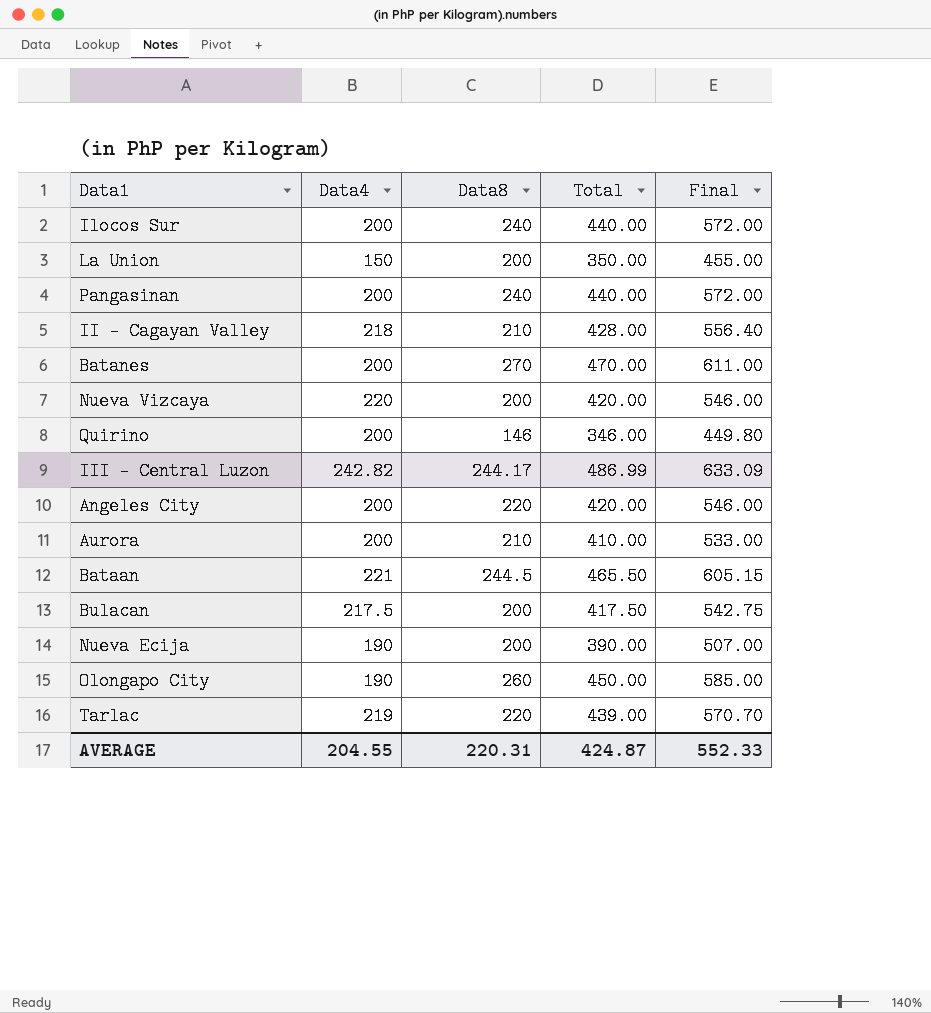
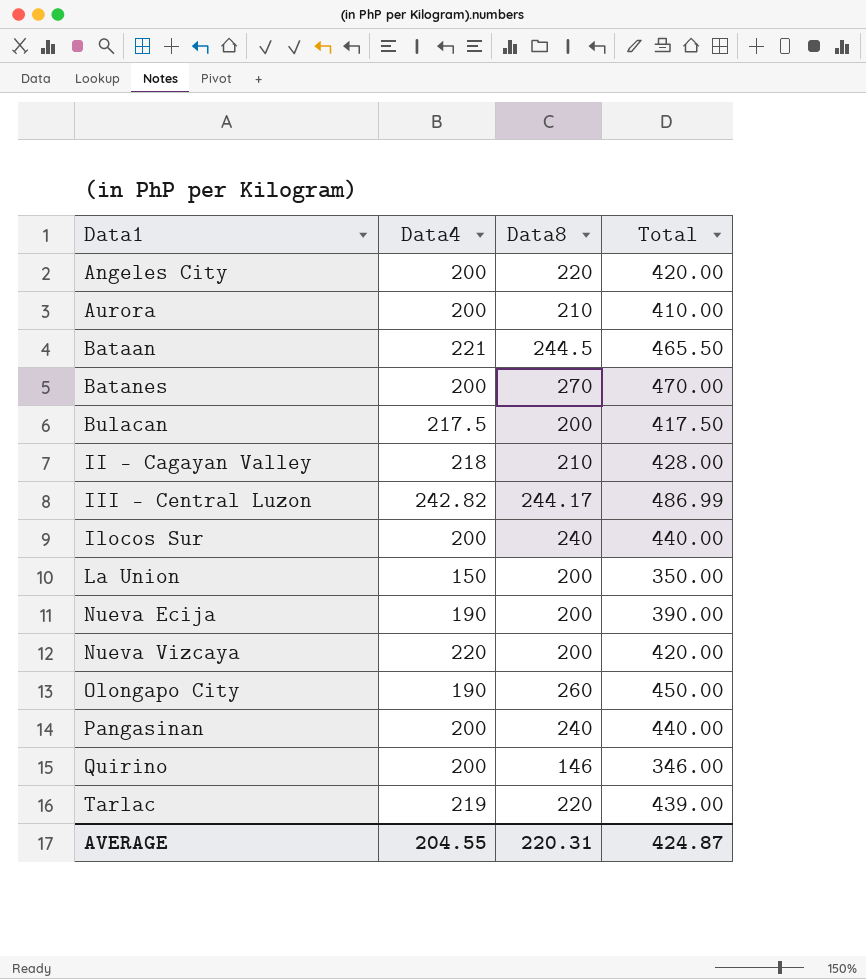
row order: none -> Data1 ascending
column Final | formula: [Total] * 1.3 -> none

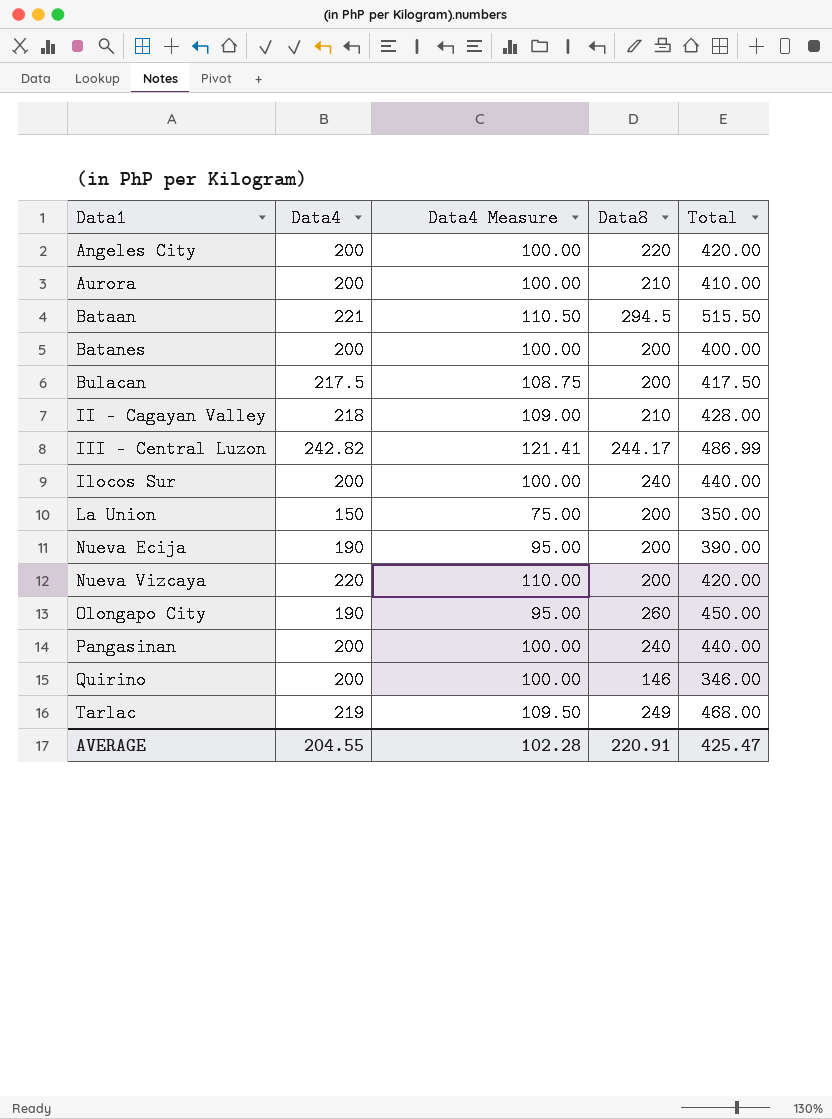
column Data4 Measure | formula: none -> [Data4] * 0.5
Bataan | Data8: 244.5 -> 294.5
Bataan | Total: 465.50 -> 515.50
Batanes | Data8: 270 -> 200
Batanes | Total: 470.00 -> 400.00
Tarlac | Data8: 220 -> 249
Tarlac | Total: 439.00 -> 468.00
AVERAGE | Data8: 220.31 -> 220.91
AVERAGE | Total: 424.87 -> 425.47

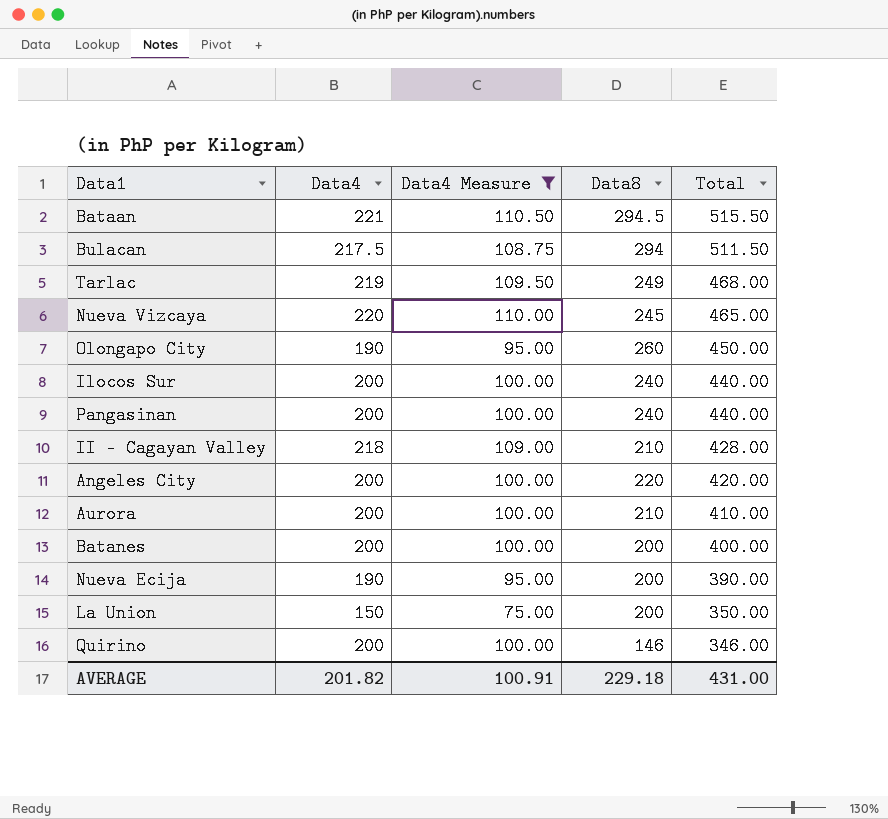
filter: none -> Data4 Measure != 121.41
row order: Data1 ascending -> Total descending
Bulacan | Data8: 200 -> 294
Bulacan | Total: 417.50 -> 511.50
Nueva Vizcaya | Data8: 200 -> 245
Nueva Vizcaya | Total: 420.00 -> 465.00
AVERAGE | Data4: 204.55 -> 201.82
AVERAGE | Data4 Measure: 102.28 -> 100.91
AVERAGE | Data8: 220.91 -> 229.18
AVERAGE | Total: 425.47 -> 431.00

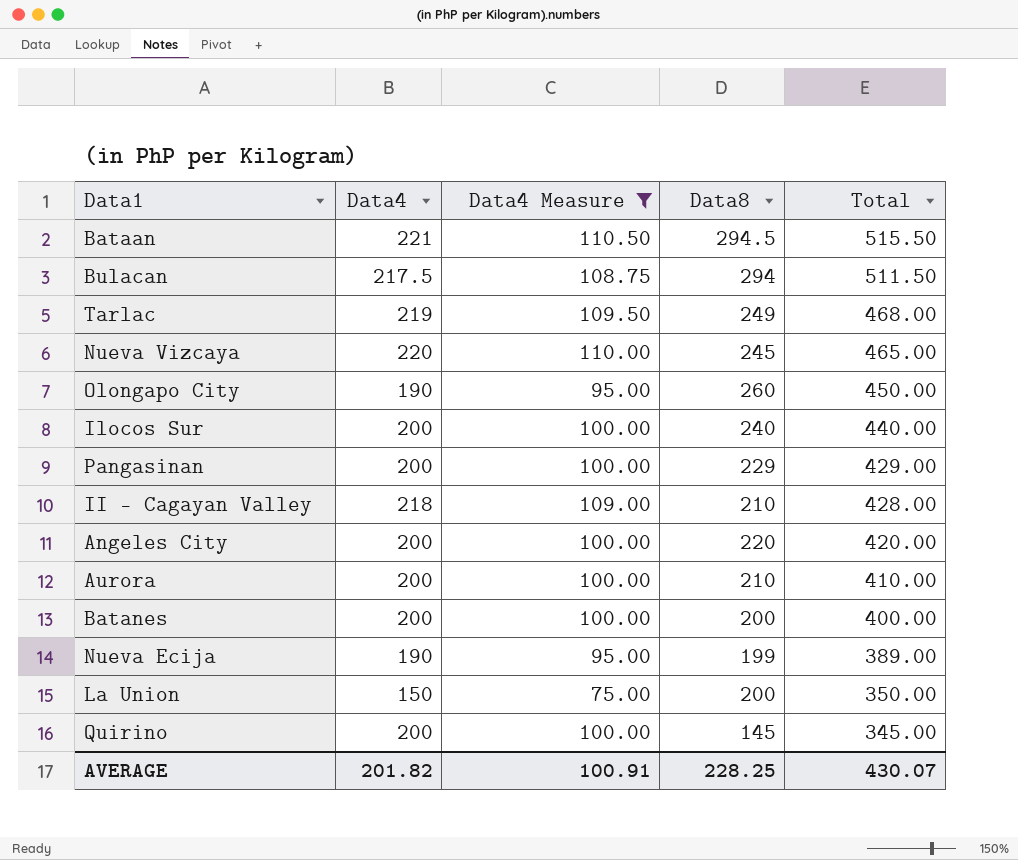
Pangasinan | Data8: 240 -> 229
Pangasinan | Total: 440.00 -> 429.00
Nueva Ecija | Data8: 200 -> 199
Nueva Ecija | Total: 390.00 -> 389.00
Quirino | Data8: 146 -> 145
Quirino | Total: 346.00 -> 345.00
AVERAGE | Data8: 229.18 -> 228.25
AVERAGE | Total: 431.00 -> 430.07

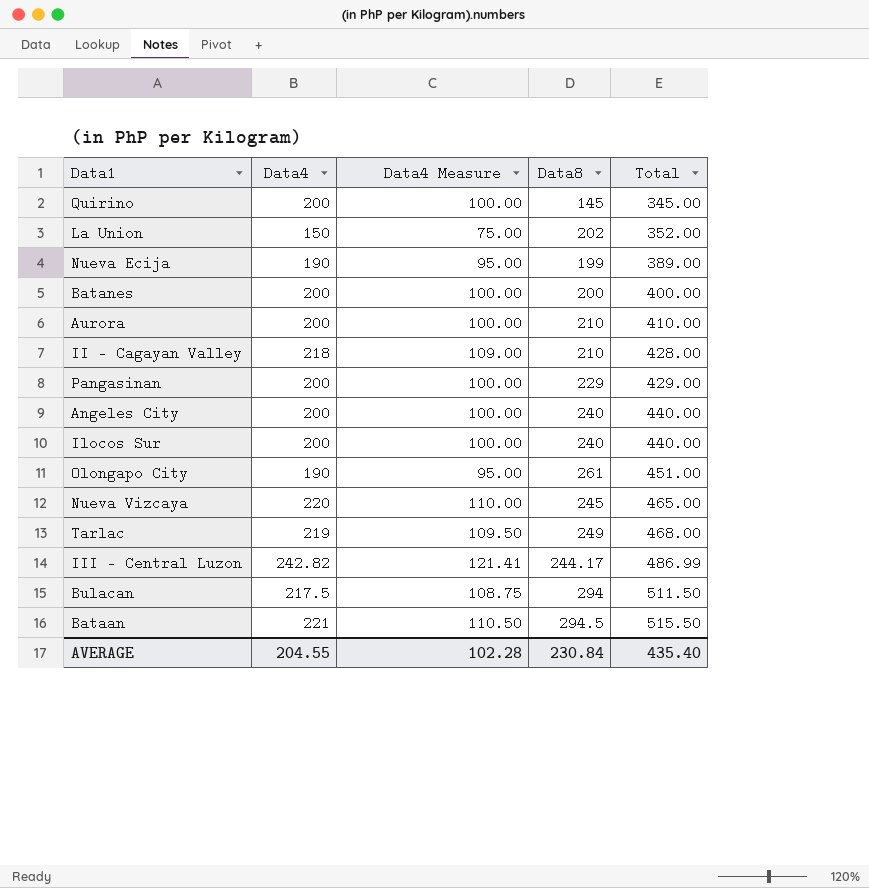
filter: Data4 Measure != 121.41 -> none
row order: Total descending -> Total ascending
La Union | Data8: 200 -> 202
La Union | Total: 350.00 -> 352.00
Angeles City | Data8: 220 -> 240
Angeles City | Total: 420.00 -> 440.00
Olongapo City | Data8: 260 -> 261
Olongapo City | Total: 450.00 -> 451.00
AVERAGE | Data4: 201.82 -> 204.55
AVERAGE | Data4 Measure: 100.91 -> 102.28
AVERAGE | Data8: 228.25 -> 230.84
AVERAGE | Total: 430.07 -> 435.40

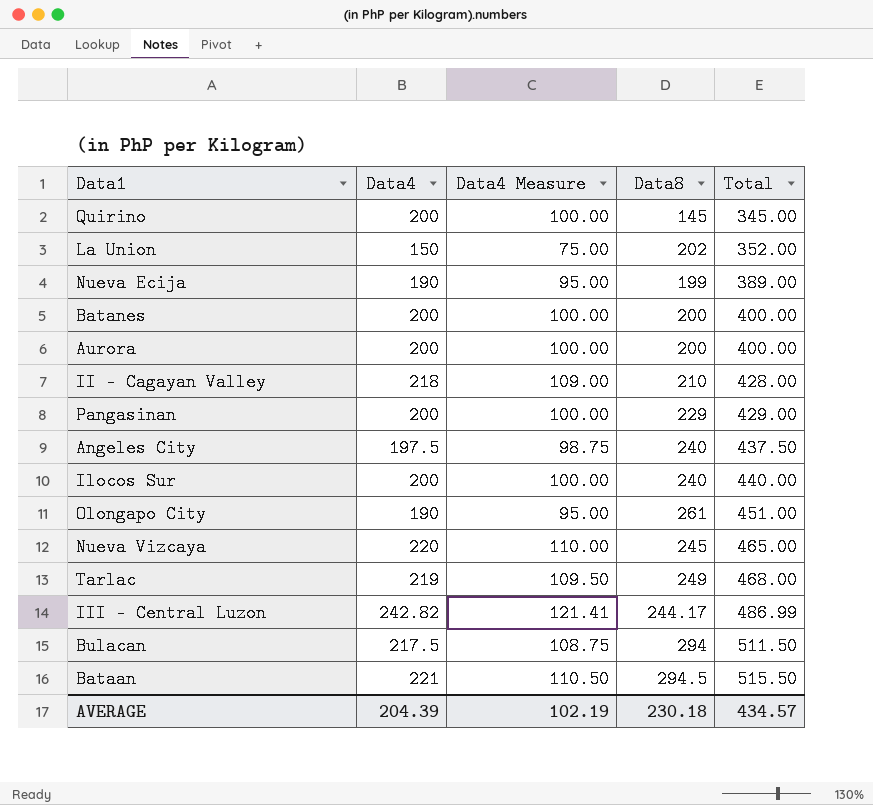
Aurora | Data8: 210 -> 200
Aurora | Total: 410.00 -> 400.00
Angeles City | Data4: 200 -> 197.5
Angeles City | Data4 Measure: 100.00 -> 98.75
Angeles City | Total: 440.00 -> 437.50
AVERAGE | Data4: 204.55 -> 204.39
AVERAGE | Data4 Measure: 102.28 -> 102.19
AVERAGE | Data8: 230.84 -> 230.18
AVERAGE | Total: 435.40 -> 434.57

